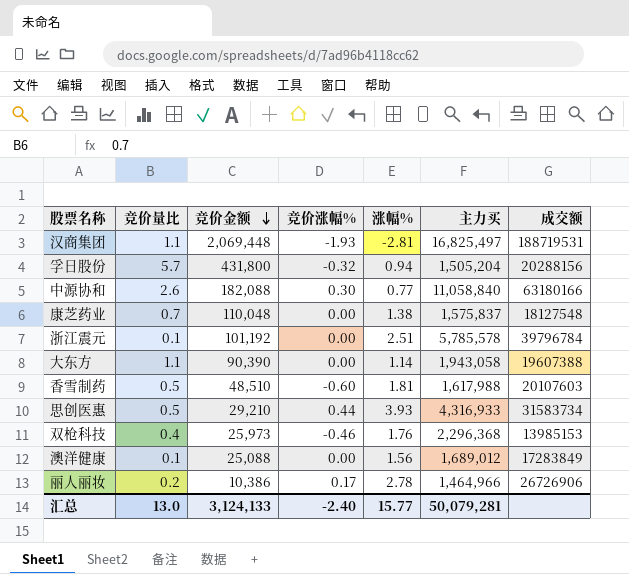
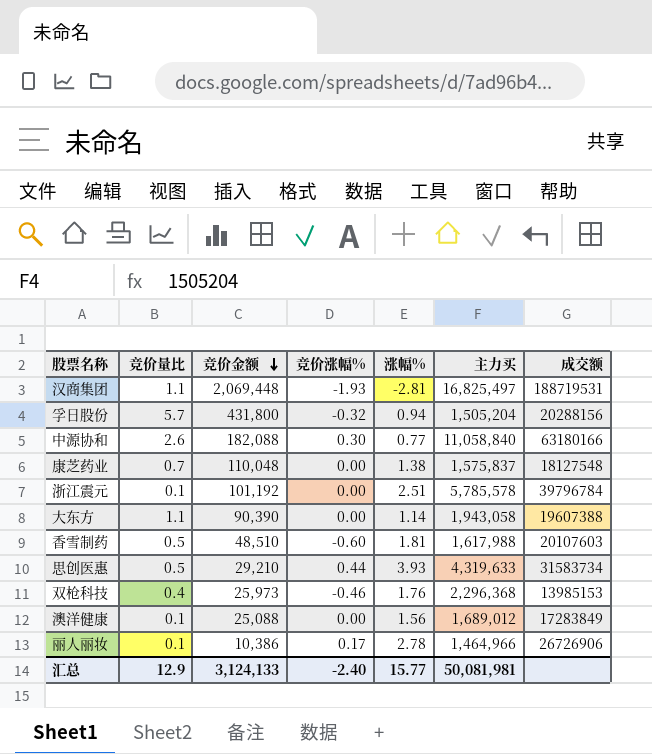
思创医惠 | 主力买: 4,316,933 -> 4,319,633
丽人丽妆 | 竞价量比: 0.2 -> 0.1
汇总 | 竞价量比: 13.0 -> 12.9
汇总 | 主力买: 50,079,281 -> 50,081,981

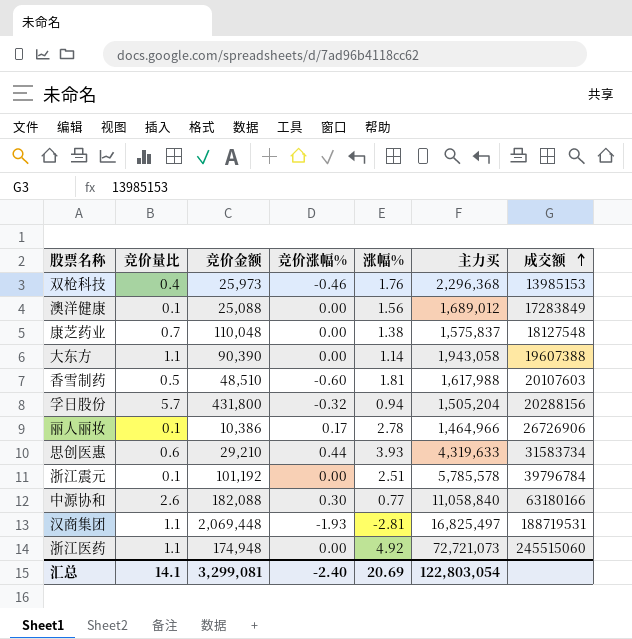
row order: 竞价金额 descending -> 成交额 ascending
思创医惠 | 竞价量比: 0.5 -> 0.6
row 浙江医药: none -> 1.1 | 174,948 | 0.00 | 4.92 | 72,721,073 | 245515060
汇总 | 竞价量比: 12.9 -> 14.1
汇总 | 竞价金额: 3,124,133 -> 3,299,081
汇总 | 涨幅%: 15.77 -> 20.69
汇总 | 主力买: 50,081,981 -> 122,803,054

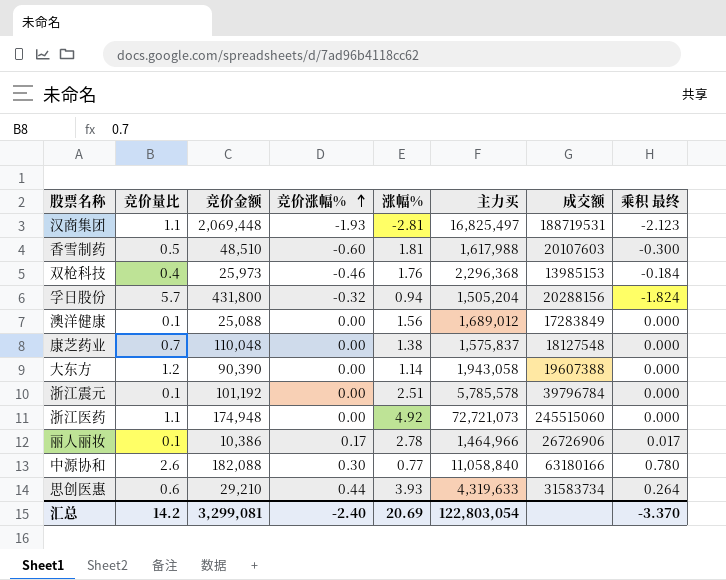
row order: 成交额 ascending -> 竞价涨幅% ascending
column 乘积 最终 | formula: none -> [竞价量比] * [竞价涨幅%]
大东方 | 竞价量比: 1.1 -> 1.2
汇总 | 竞价量比: 14.1 -> 14.2

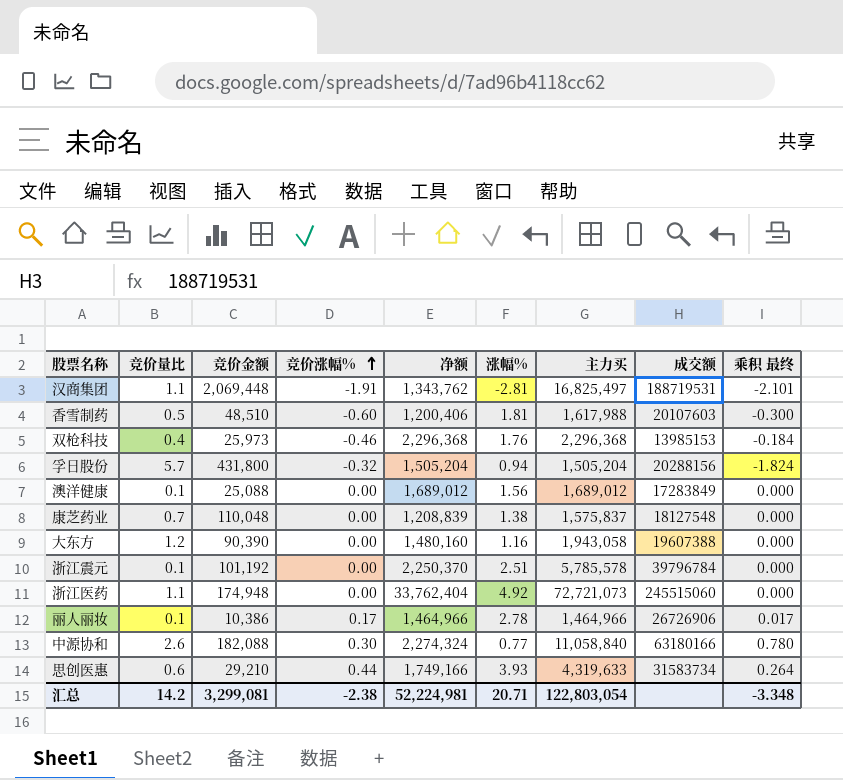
column 净额 | position: none -> 5
汉商集团 | 竞价涨幅%: -1.93 -> -1.91
汉商集团 | 乘积 最终: -2.123 -> -2.101
大东方 | 涨幅%: 1.14 -> 1.16
汇总 | 竞价涨幅%: -2.40 -> -2.38
汇总 | 涨幅%: 20.69 -> 20.71
汇总 | 乘积 最终: -3.370 -> -3.348

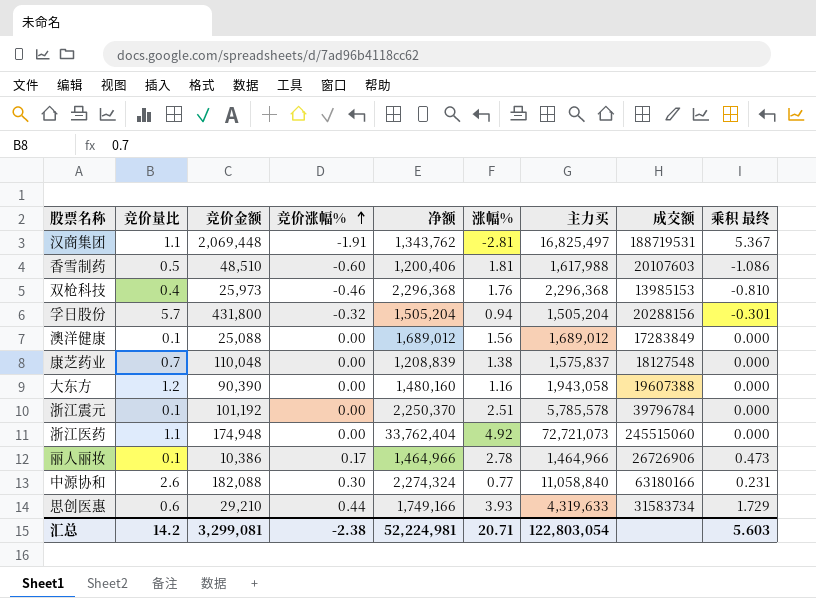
column 乘积 最终 | formula: [竞价量比] * [竞价涨幅%] -> [竞价涨幅%] * [涨幅%]
汇总 | 乘积 最终: -3.348 -> 5.603

